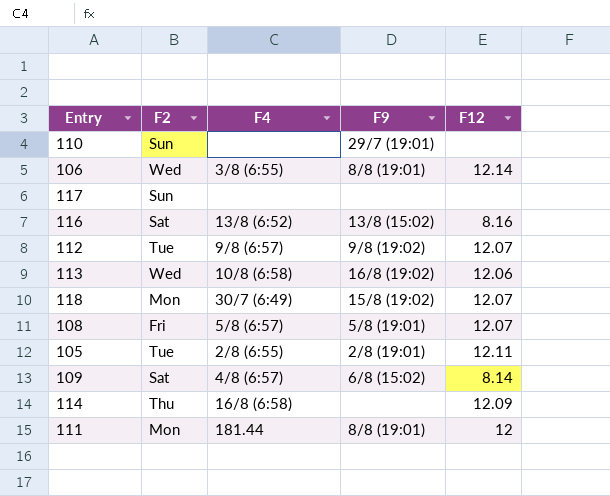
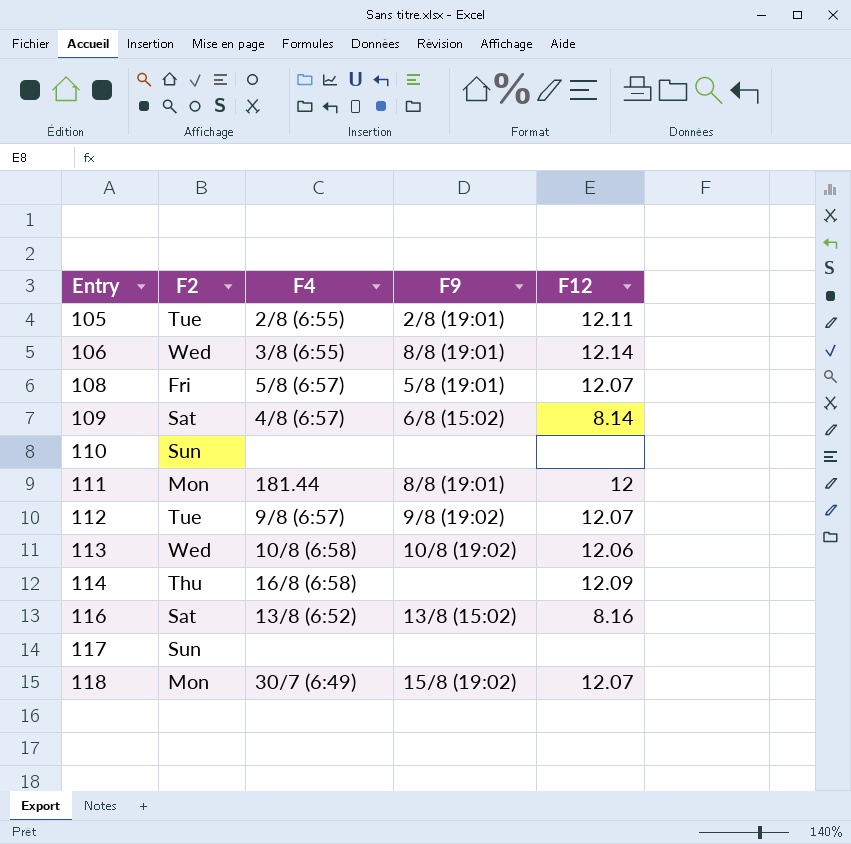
row order: none -> Entry ascending
110 | F9: 29/7 (19:01) -> none
113 | F9: 16/8 (19:02) -> 10/8 (19:02)

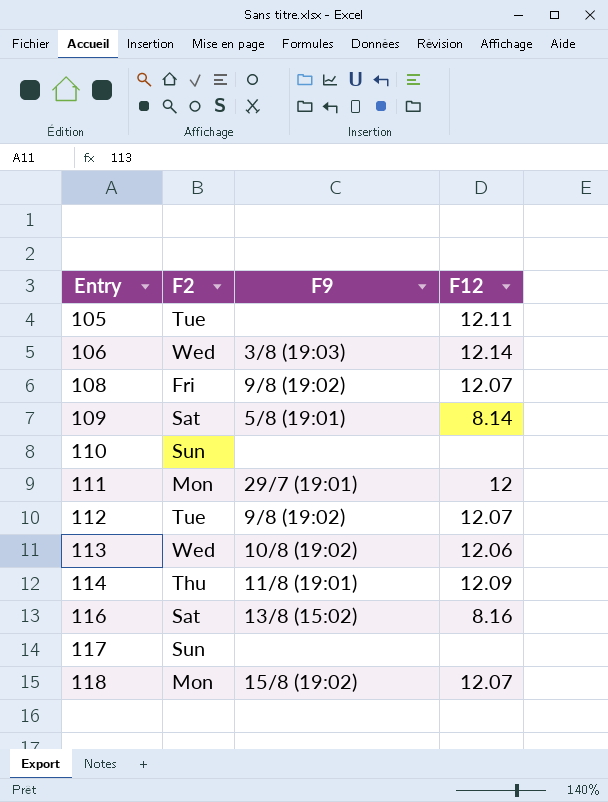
column F4 | position: 3 -> none
105 | F9: 2/8 (19:01) -> none
106 | F9: 8/8 (19:01) -> 3/8 (19:03)
108 | F9: 5/8 (19:01) -> 9/8 (19:02)
109 | F9: 6/8 (15:02) -> 5/8 (19:01)
111 | F9: 8/8 (19:01) -> 29/7 (19:01)
114 | F9: none -> 11/8 (19:01)

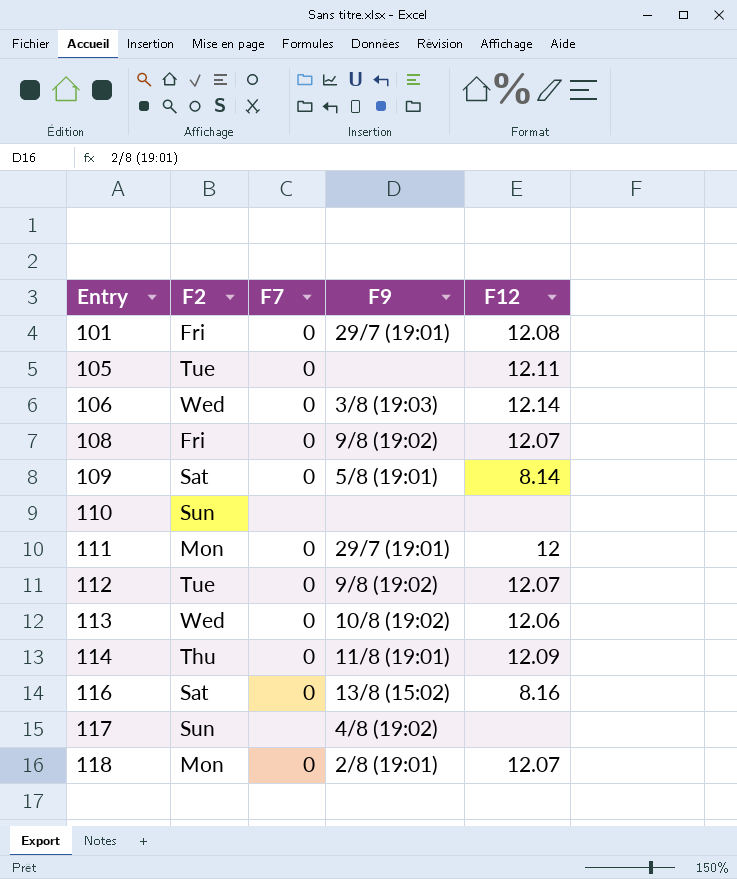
column F7 | position: none -> 3
row 101: none -> Fri | 0 | 29/7 (19:01) | 12.08
117 | F9: none -> 4/8 (19:02)
118 | F9: 15/8 (19:02) -> 2/8 (19:01)

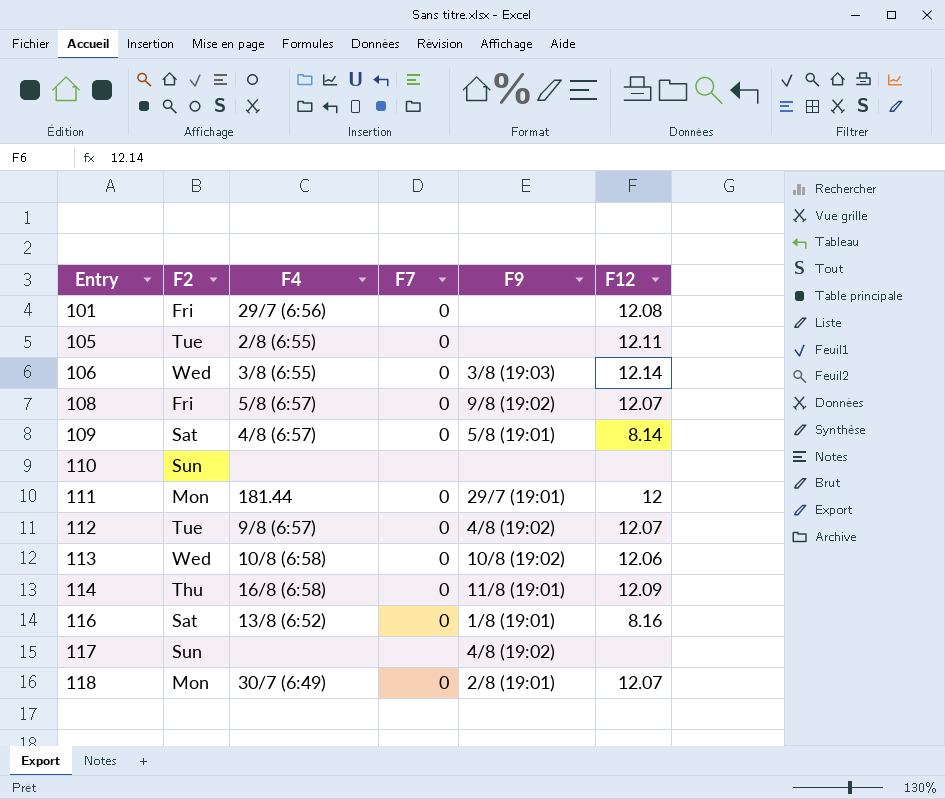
column F4 | position: none -> 3
101 | F9: 29/7 (19:01) -> none
112 | F9: 9/8 (19:02) -> 4/8 (19:02)
116 | F9: 13/8 (15:02) -> 1/8 (19:01)

